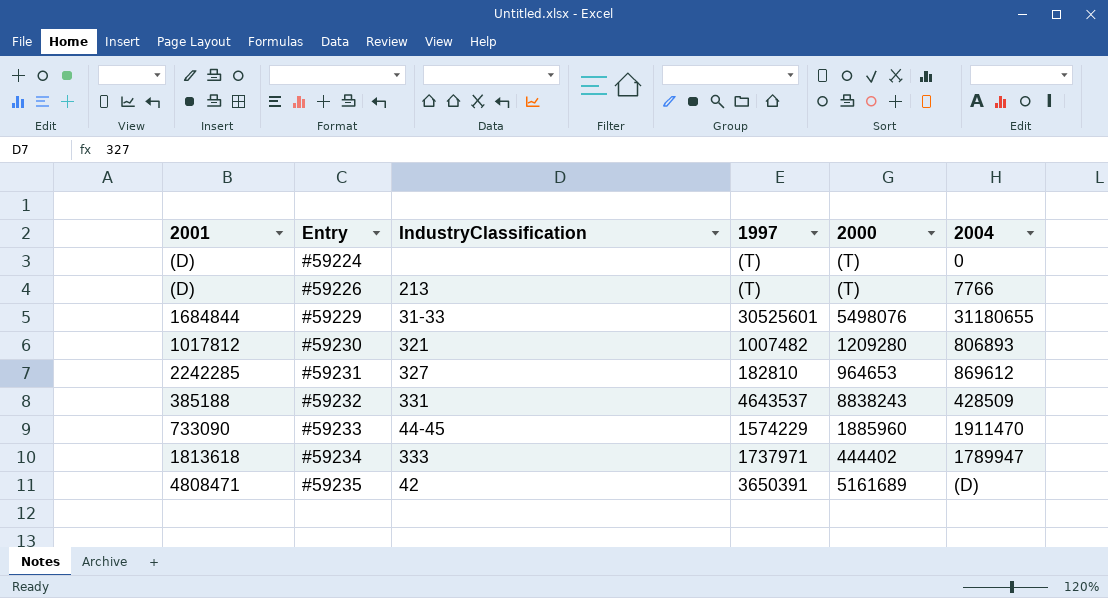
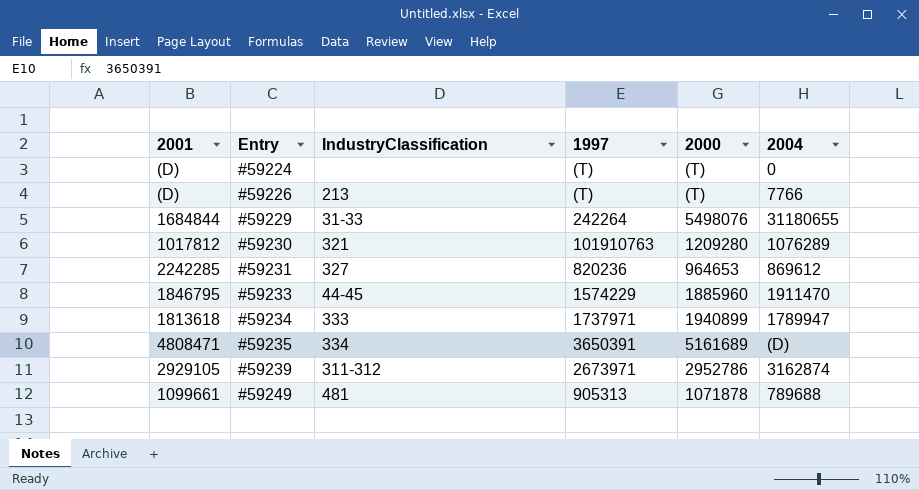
row #59232: 385188 | 331 | 4643537 | 8838243 | 428509 -> none
#59229 | 1997: 30525601 -> 242264
#59230 | 1997: 1007482 -> 101910763
#59230 | 2004: 806893 -> 1076289
#59231 | 1997: 182810 -> 820236
#59233 | 2001: 733090 -> 1846795
#59234 | 2000: 444402 -> 1940899
#59235 | IndustryClassification: 42 -> 334
row #59239: none -> 2929105 | 311-312 | 2673971 | 2952786 | 3162874
row #59249: none -> 1099661 | 481 | 905313 | 1071878 | 789688

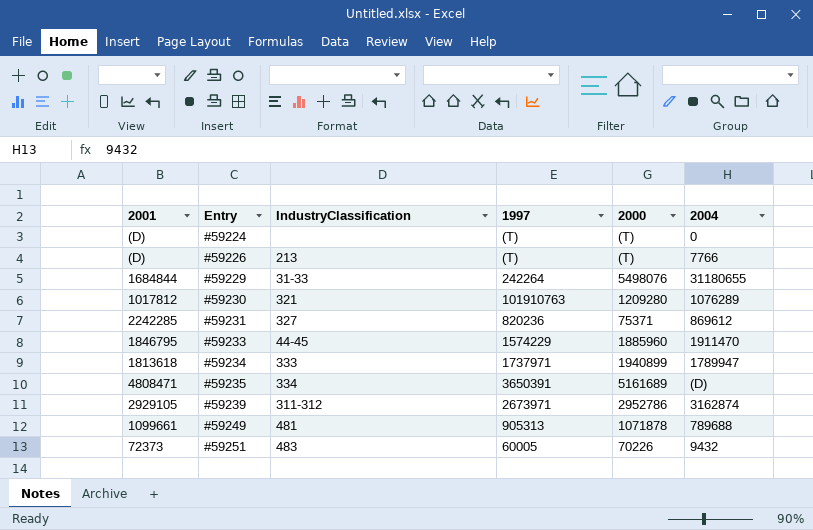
#59231 | 2000: 964653 -> 75371
row #59251: none -> 72373 | 483 | 60005 | 70226 | 9432

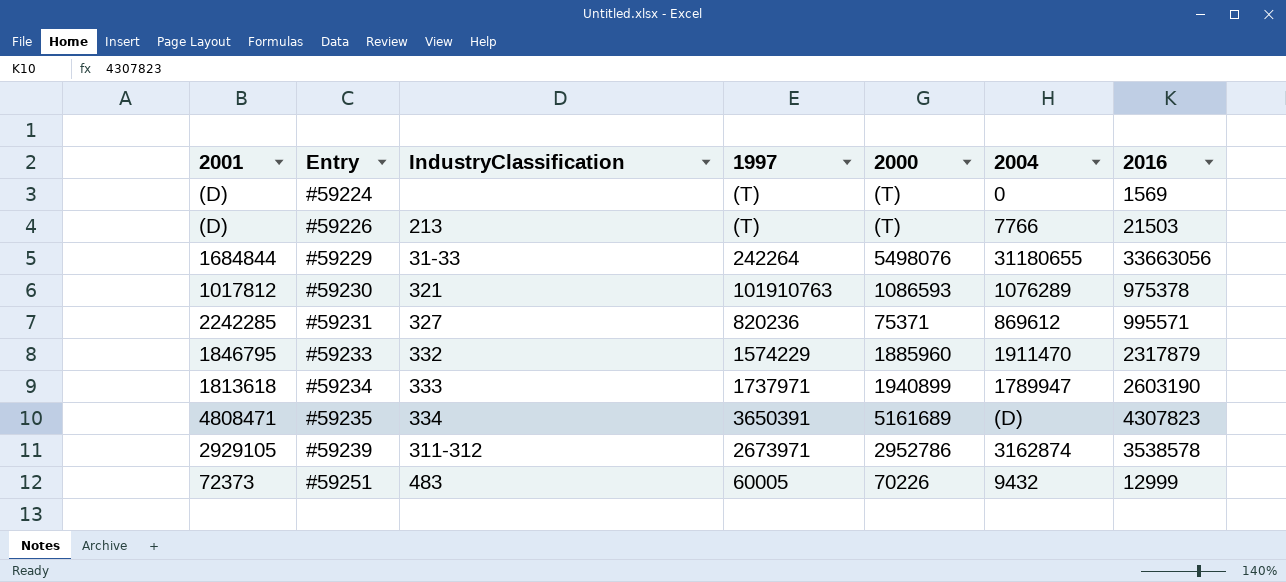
column 2016 | position: none -> 7
row #59249: 1099661 | 481 | 905313 | 1071878 | 789688 -> none
#59230 | 2000: 1209280 -> 1086593
#59233 | IndustryClassification: 44-45 -> 332

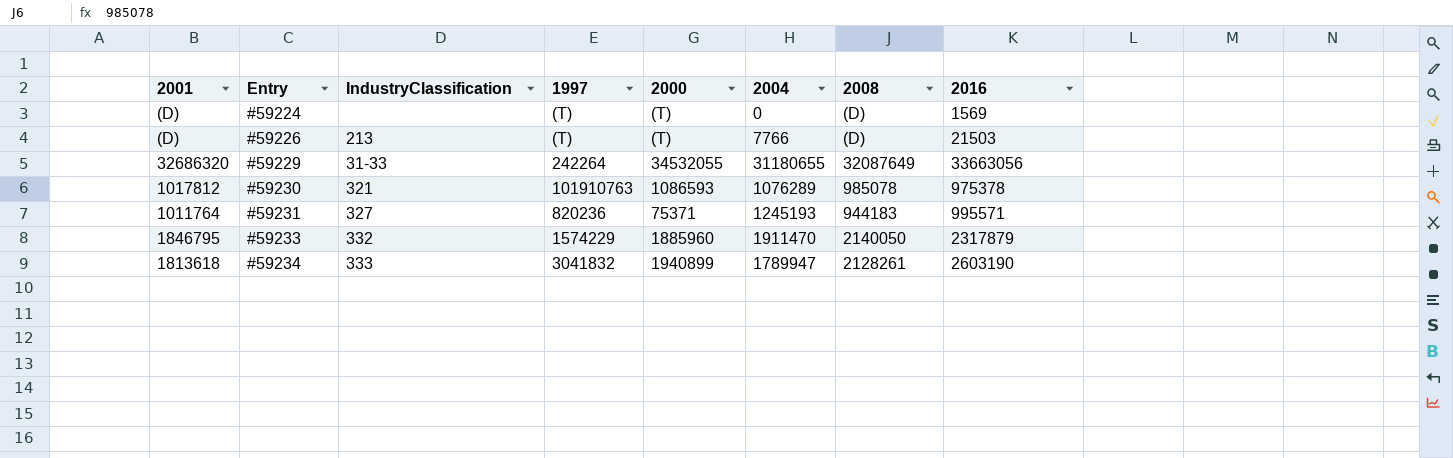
column 2008 | position: none -> 7
row #59235: 4808471 | 334 | 3650391 | 5161689 | (D) | 4307823 -> none
row #59239: 2929105 | 311-312 | 2673971 | 2952786 | 3162874 | 3538578 -> none
row #59251: 72373 | 483 | 60005 | 70226 | 9432 | 12999 -> none
#59229 | 2001: 1684844 -> 32686320
#59229 | 2000: 5498076 -> 34532055
#59231 | 2001: 2242285 -> 1011764
#59231 | 2004: 869612 -> 1245193
#59234 | 1997: 1737971 -> 3041832

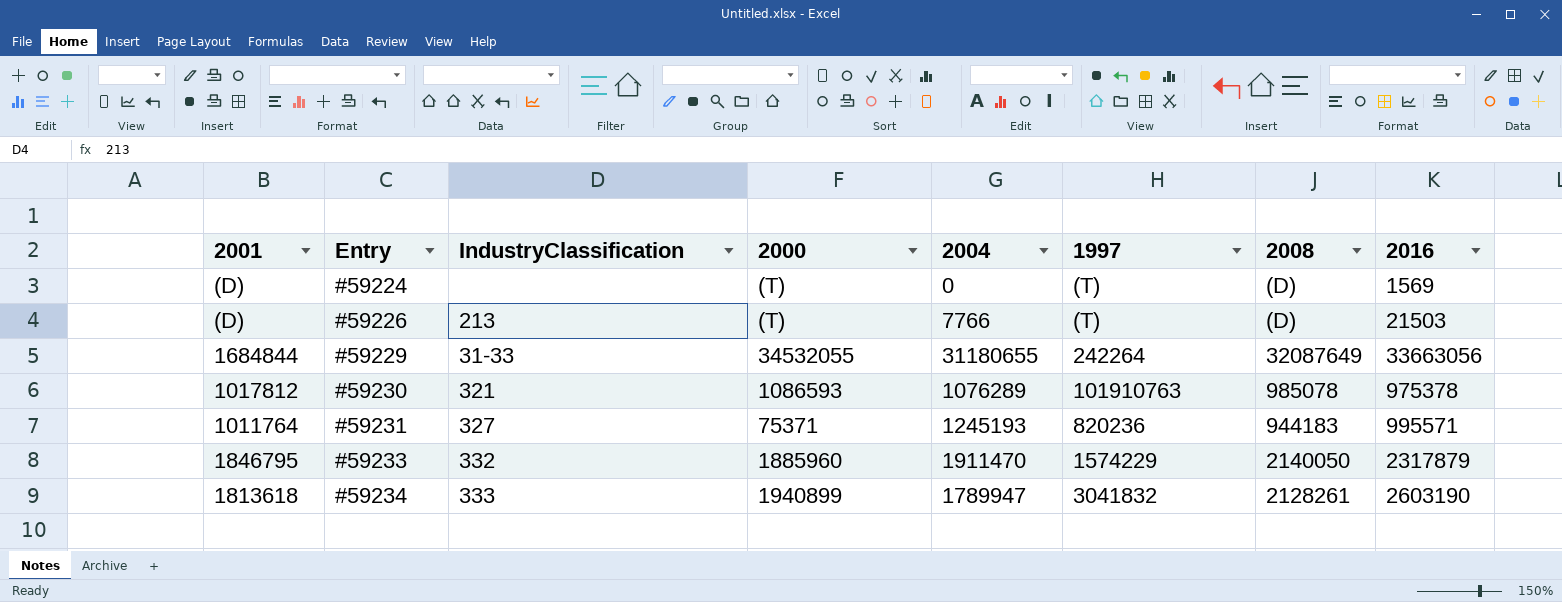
column 1997 | position: 4 -> 6
#59229 | 2001: 32686320 -> 1684844

